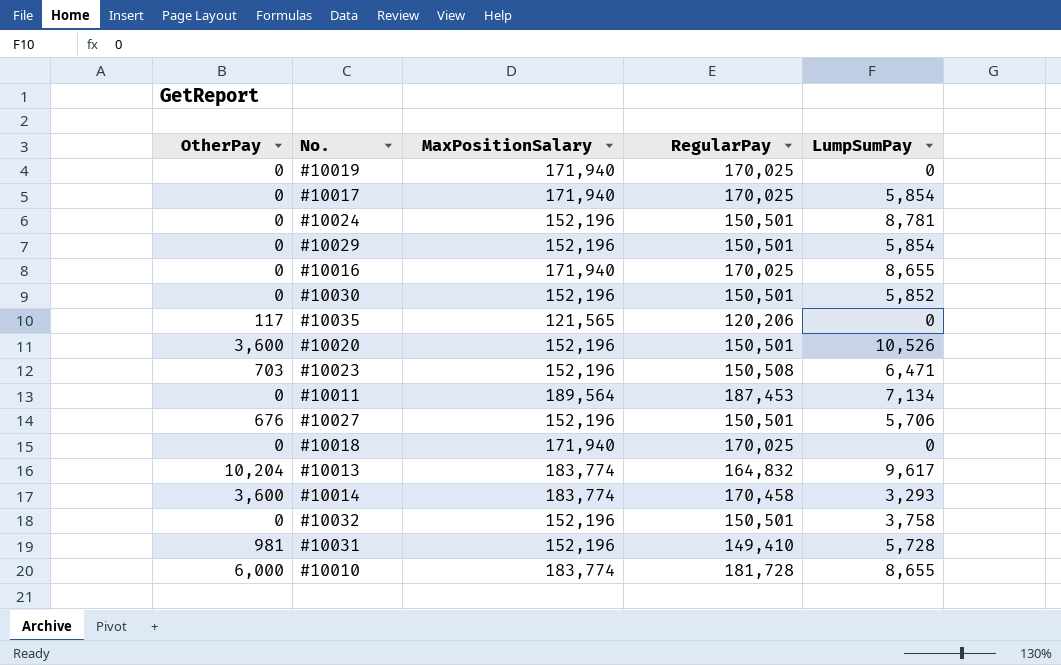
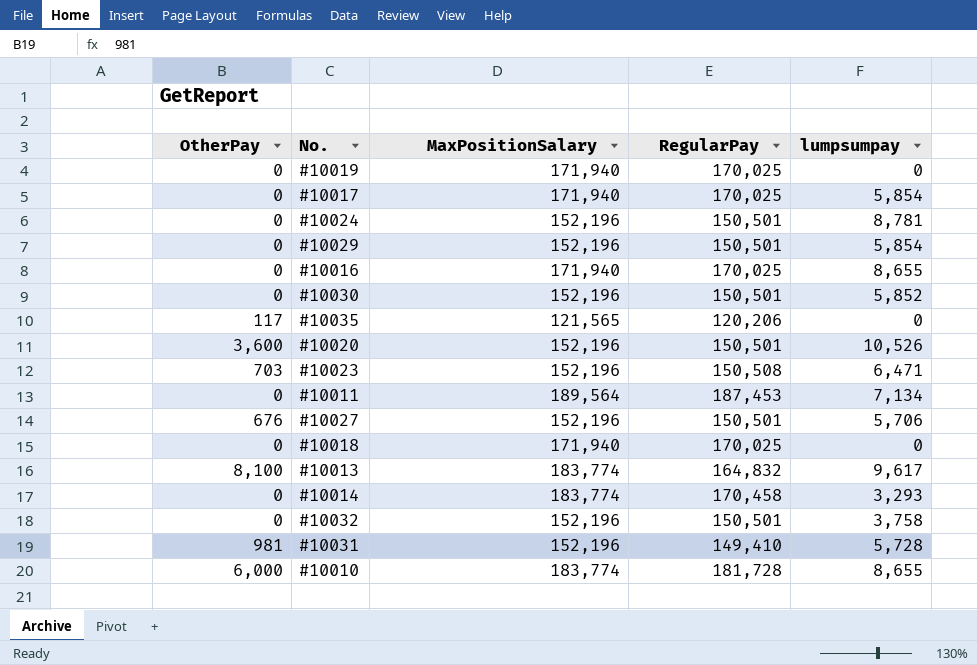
column name: LumpSumPay -> lumpsumpay
#10013 | OtherPay: 10,204 -> 8,100
#10014 | OtherPay: 3,600 -> 0

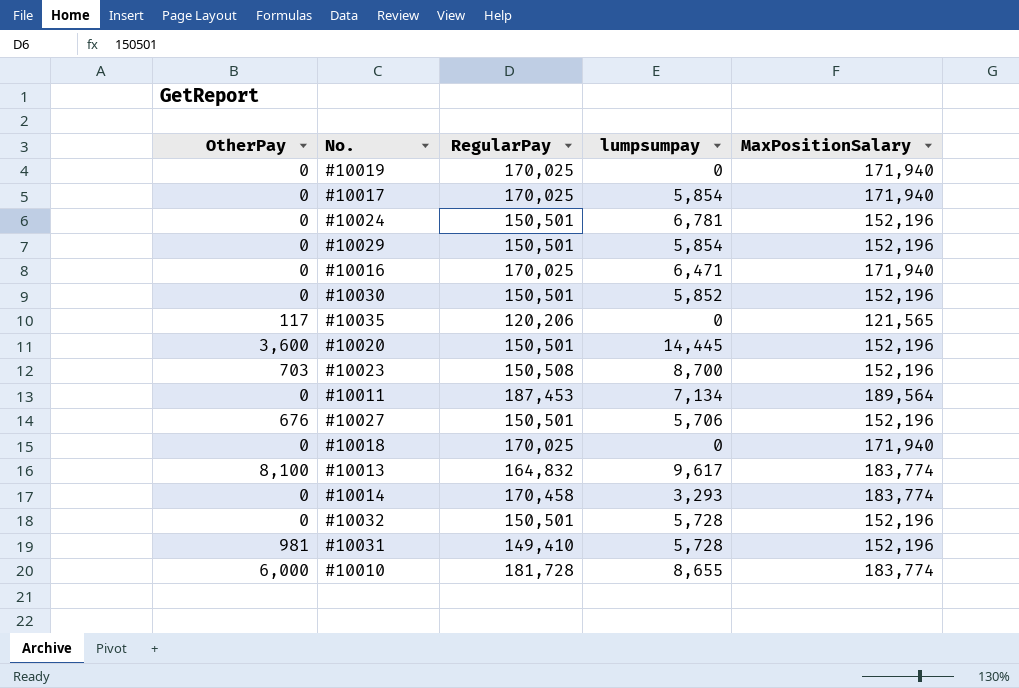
column MaxPositionSalary | position: 3 -> 5
#10024 | lumpsumpay: 8,781 -> 6,781
#10016 | lumpsumpay: 8,655 -> 6,471
#10020 | lumpsumpay: 10,526 -> 14,445
#10023 | lumpsumpay: 6,471 -> 8,700
#10032 | lumpsumpay: 3,758 -> 5,728

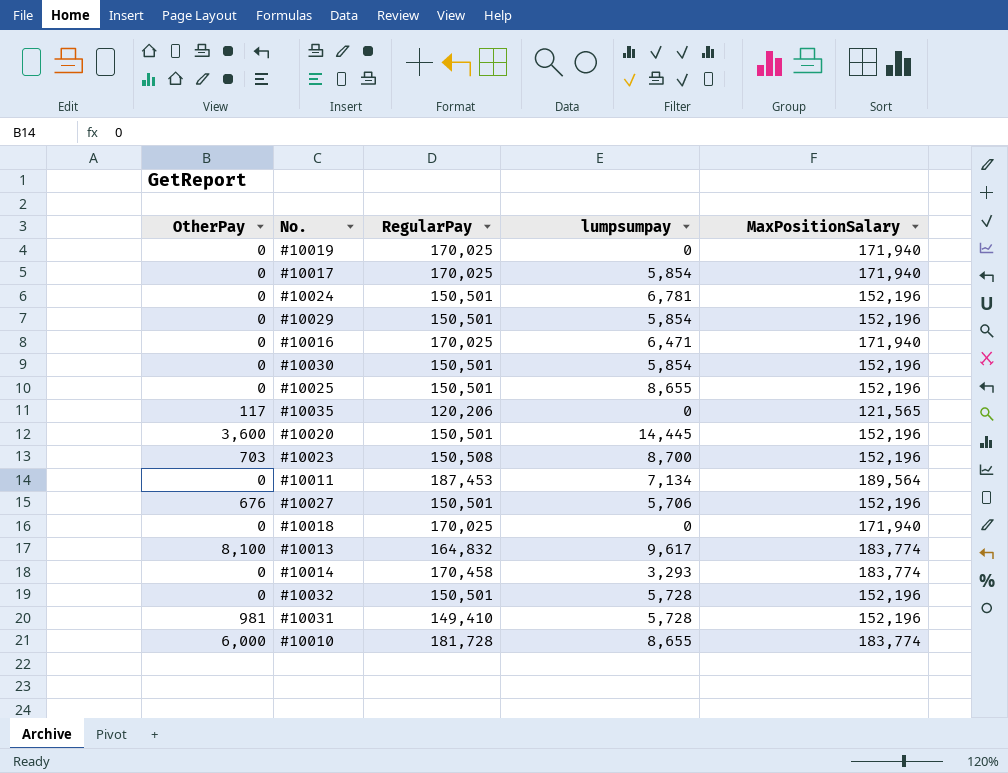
#10030 | lumpsumpay: 5,852 -> 5,854
row #10025: none -> 0 | 150,501 | 8,655 | 152,196

